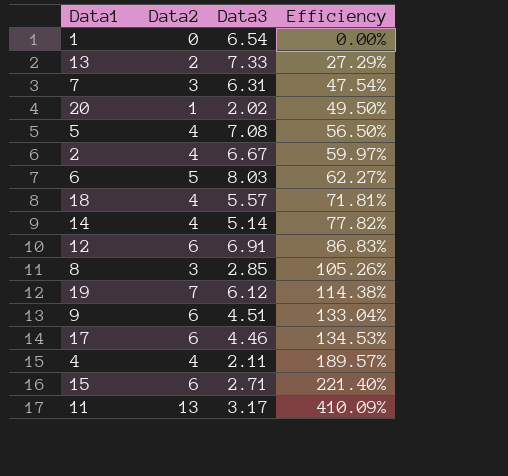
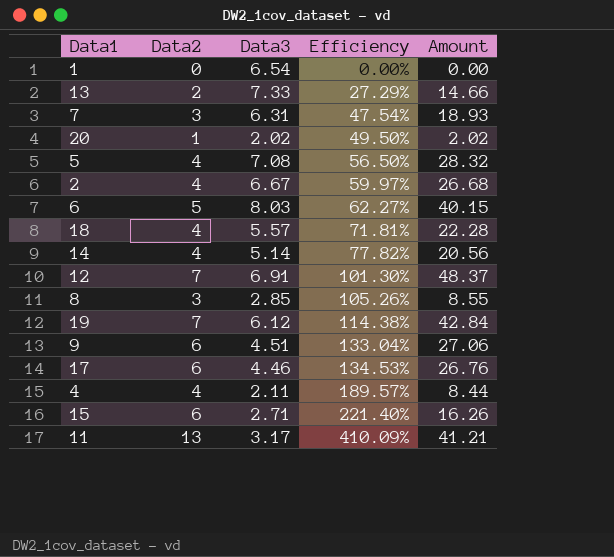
column Amount | formula: none -> [Data2] * [Data3]
12 | Data2: 6 -> 7
12 | Efficiency: 86.83% -> 101.30%

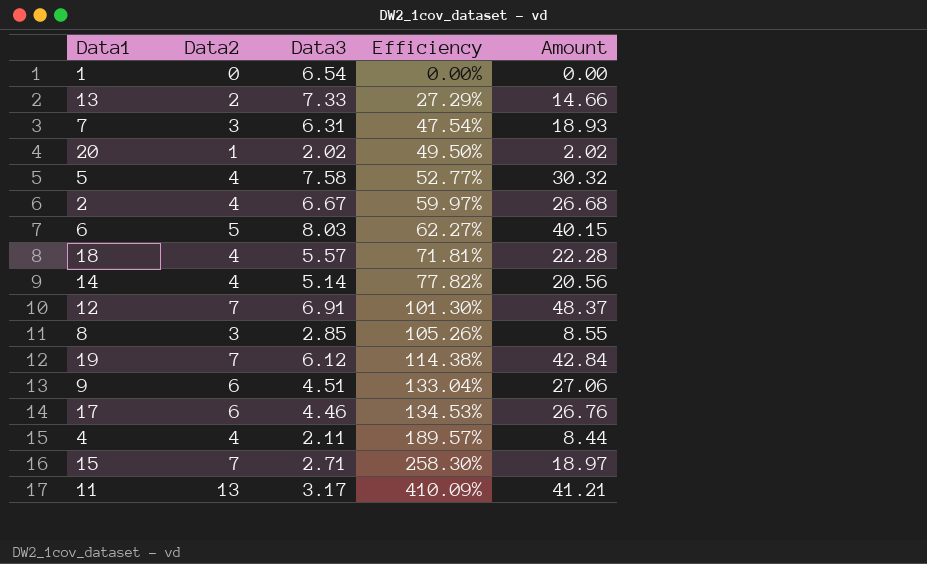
5 | Data3: 7.08 -> 7.58
5 | Efficiency: 56.50% -> 52.77%
5 | Amount: 28.32 -> 30.32
15 | Data2: 6 -> 7
15 | Efficiency: 221.40% -> 258.30%
15 | Amount: 16.26 -> 18.97

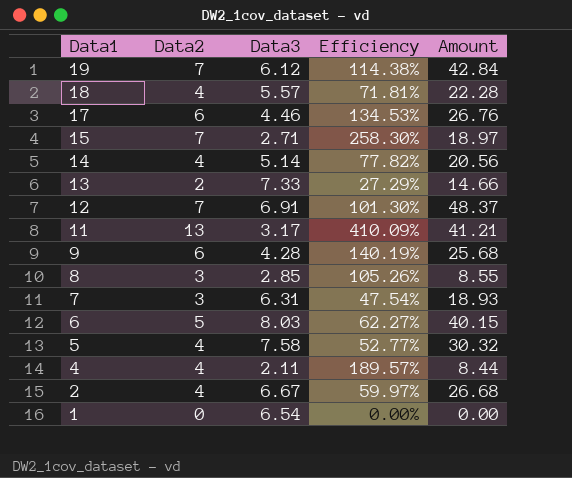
row order: Efficiency ascending -> Data1 descending
row 20: 1 | 2.02 | 49.50% | 2.02 -> none
9 | Data3: 4.51 -> 4.28
9 | Efficiency: 133.04% -> 140.19%
9 | Amount: 27.06 -> 25.68

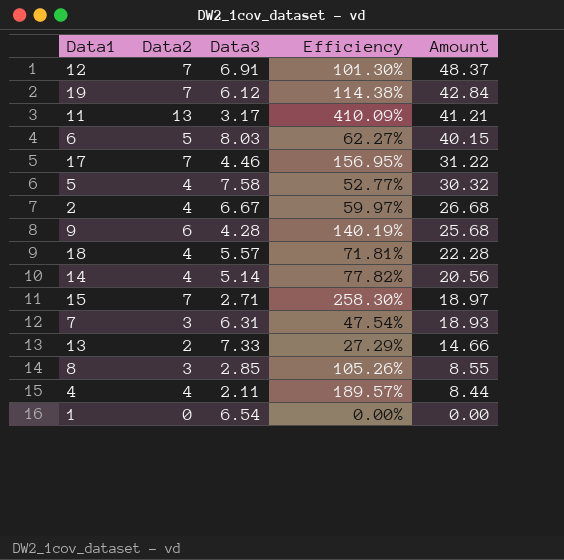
row order: Data1 descending -> Amount descending
17 | Data2: 6 -> 7
17 | Efficiency: 134.53% -> 156.95%
17 | Amount: 26.76 -> 31.22

